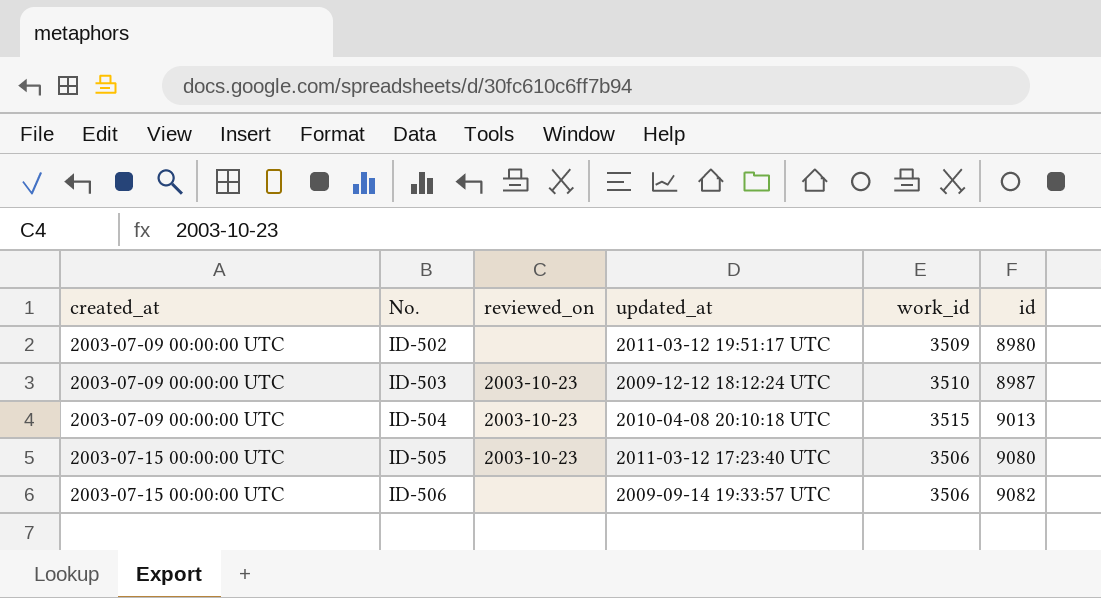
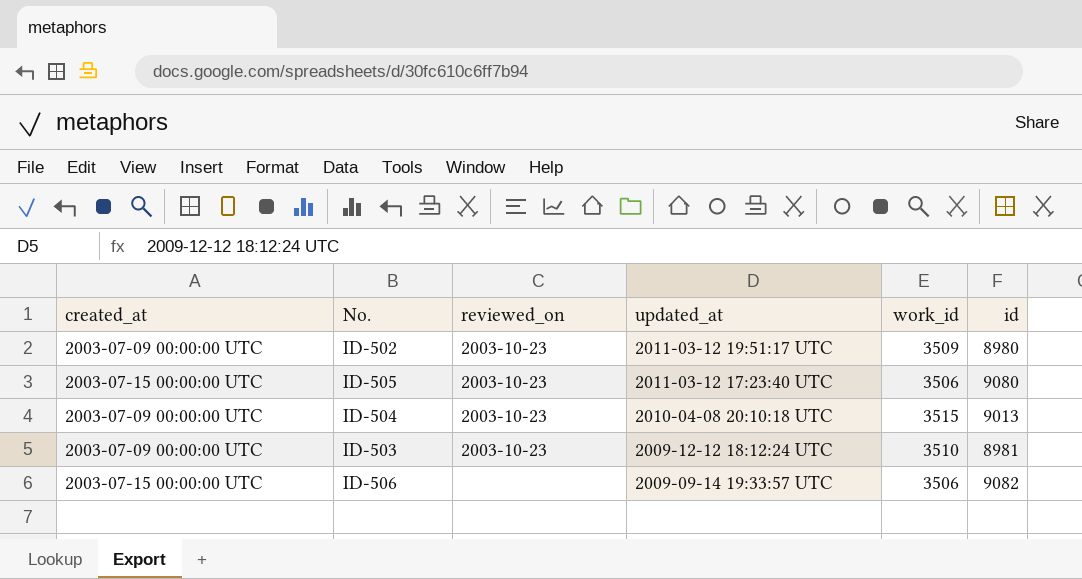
row order: created_at ascending -> updated_at descending
ID-502 | reviewed_on: none -> 2003-10-23
ID-503 | id: 8987 -> 8981

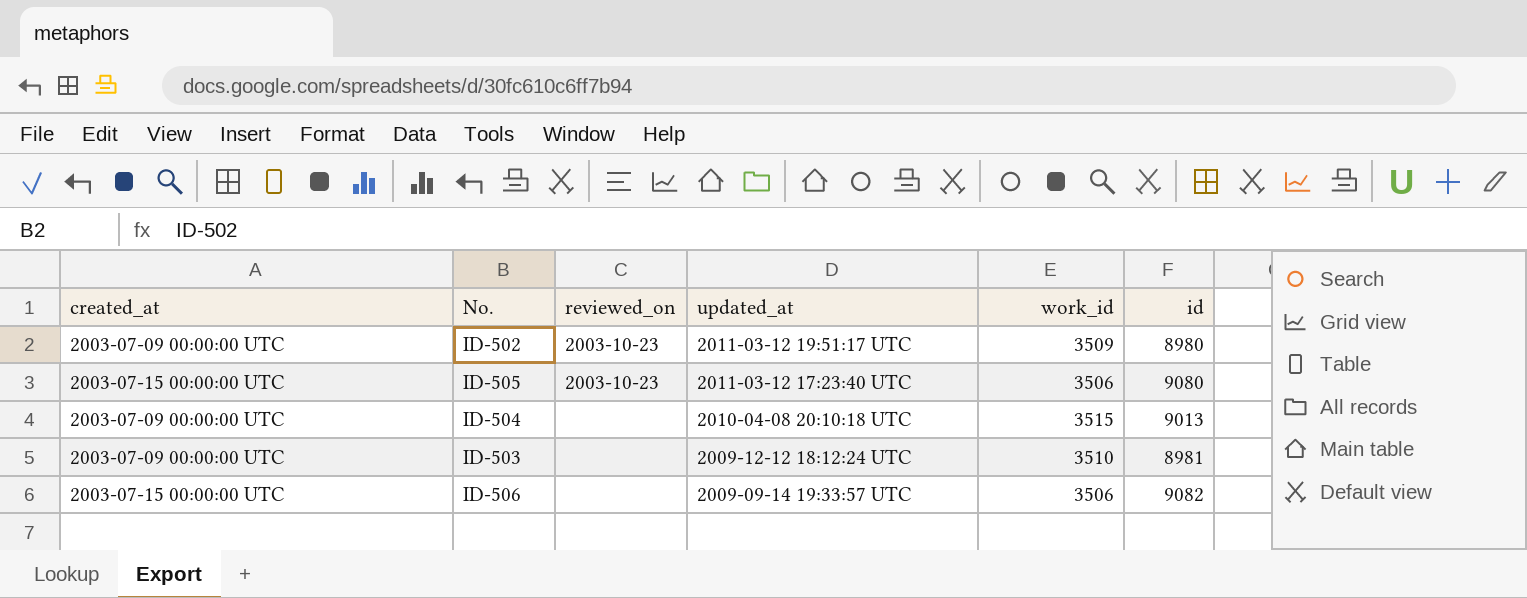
ID-504 | reviewed_on: 2003-10-23 -> none
ID-503 | reviewed_on: 2003-10-23 -> none

